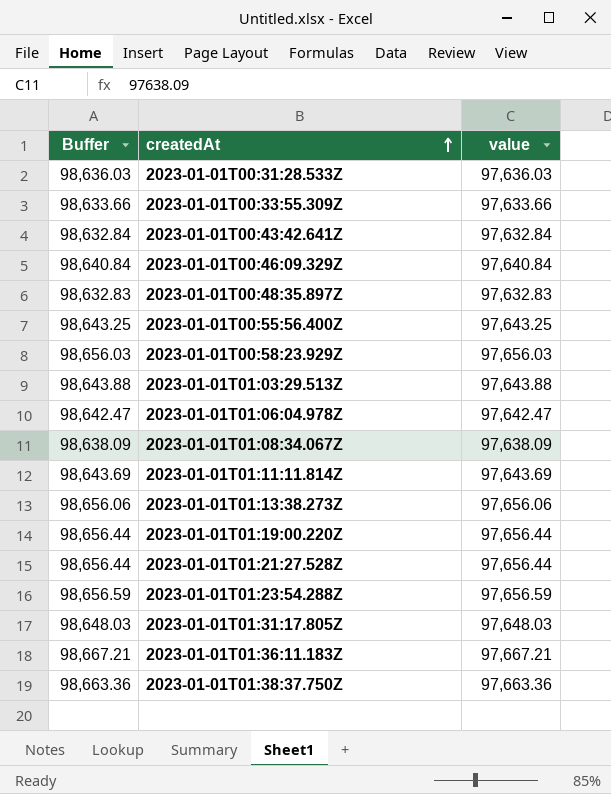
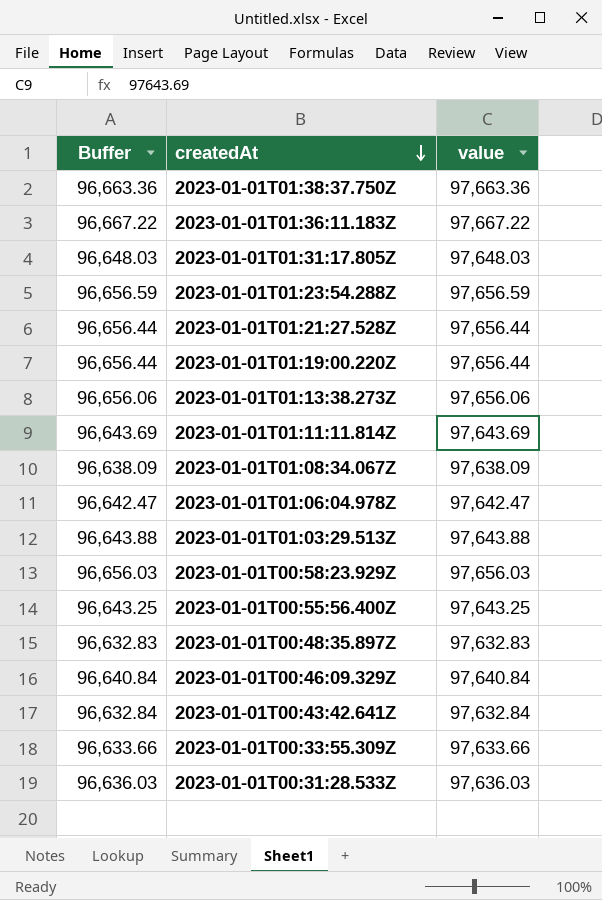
row order: createdAt ascending -> createdAt descending
column Buffer | formula: [value] + 1000 -> [value] - 1000
2023-01-01T01:36:11.183Z | value: 97,667.21 -> 97,667.22

